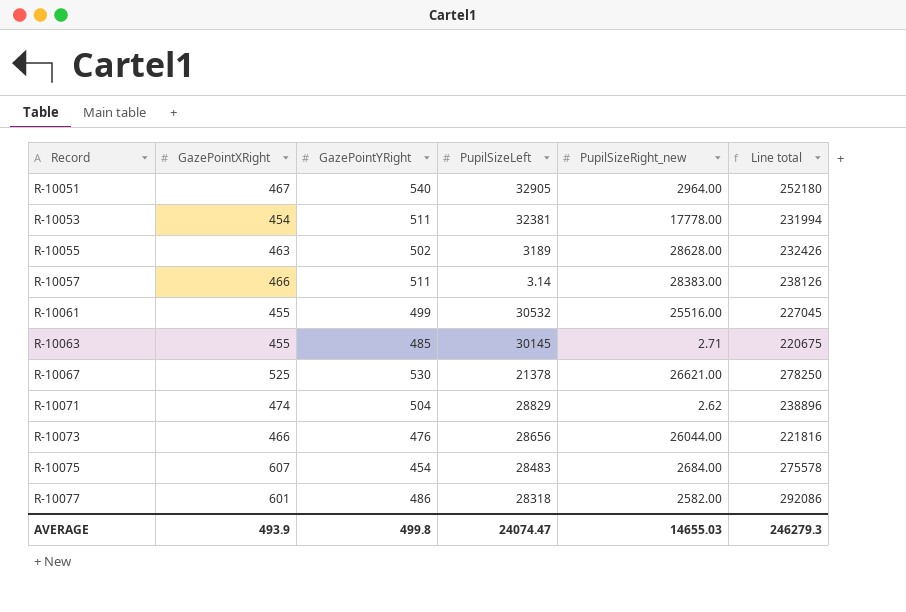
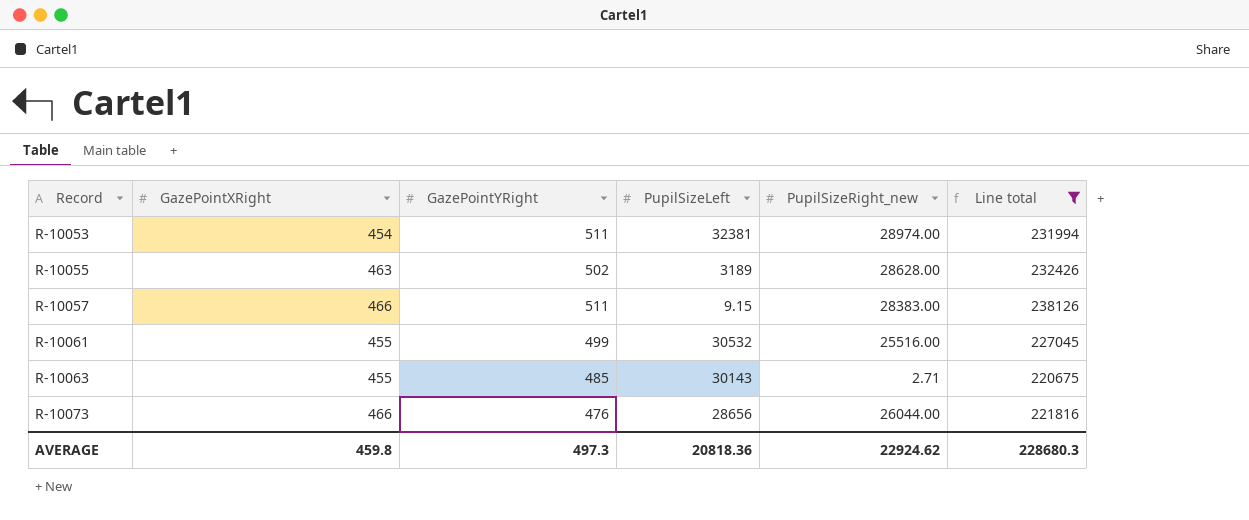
filter: none -> Line total <= 238126
R-10053 | PupilSizeRight_new: 17778.00 -> 28974.00
R-10057 | PupilSizeLeft: 3.14 -> 9.15
R-10063 | PupilSizeLeft: 30145 -> 30143
AVERAGE | GazePointXRight: 493.9 -> 459.8
AVERAGE | GazePointYRight: 499.8 -> 497.3
AVERAGE | PupilSizeLeft: 24074.47 -> 20818.36
AVERAGE | PupilSizeRight_new: 14655.03 -> 22924.62
AVERAGE | Line total: 246279.3 -> 228680.3

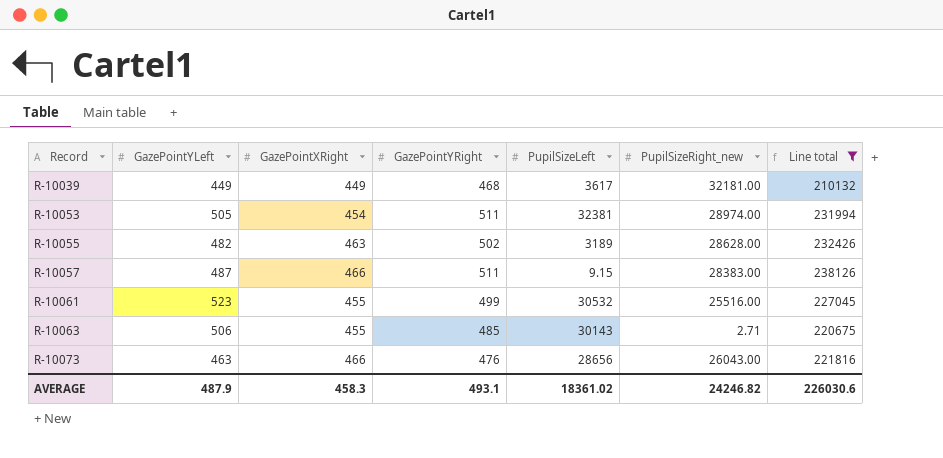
column GazePointYLeft | position: none -> 2
row R-10039: none -> 449 | 449 | 468 | 3617 | 32181.00 | 210132
R-10073 | PupilSizeRight_new: 26044.00 -> 26043.00
AVERAGE | GazePointXRight: 459.8 -> 458.3
AVERAGE | GazePointYRight: 497.3 -> 493.1
AVERAGE | PupilSizeLeft: 20818.36 -> 18361.02
AVERAGE | PupilSizeRight_new: 22924.62 -> 24246.82
AVERAGE | Line total: 228680.3 -> 226030.6

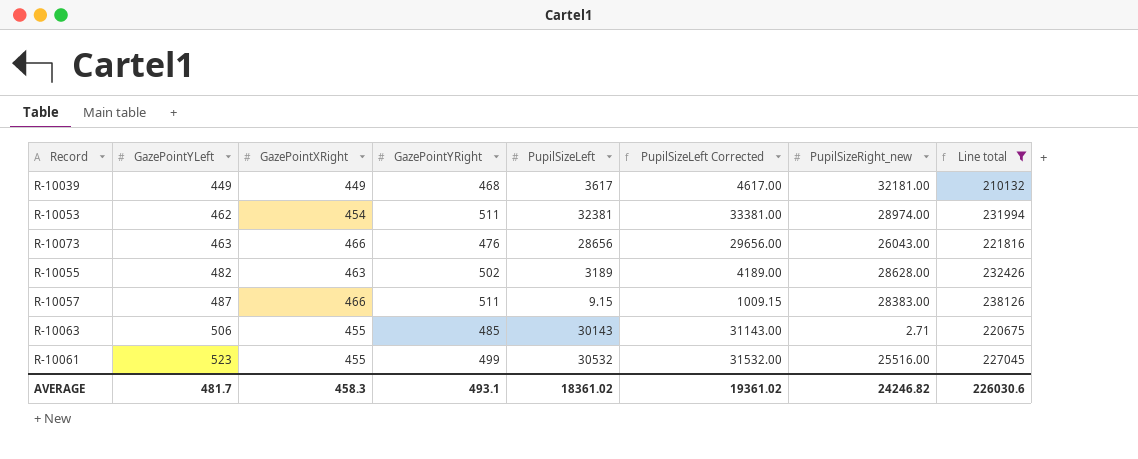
row order: Record ascending -> GazePointYLeft ascending
column PupilSizeLeft Corrected | formula: none -> [PupilSizeLeft] + 1000
R-10053 | GazePointYLeft: 505 -> 462
AVERAGE | GazePointYLeft: 487.9 -> 481.7

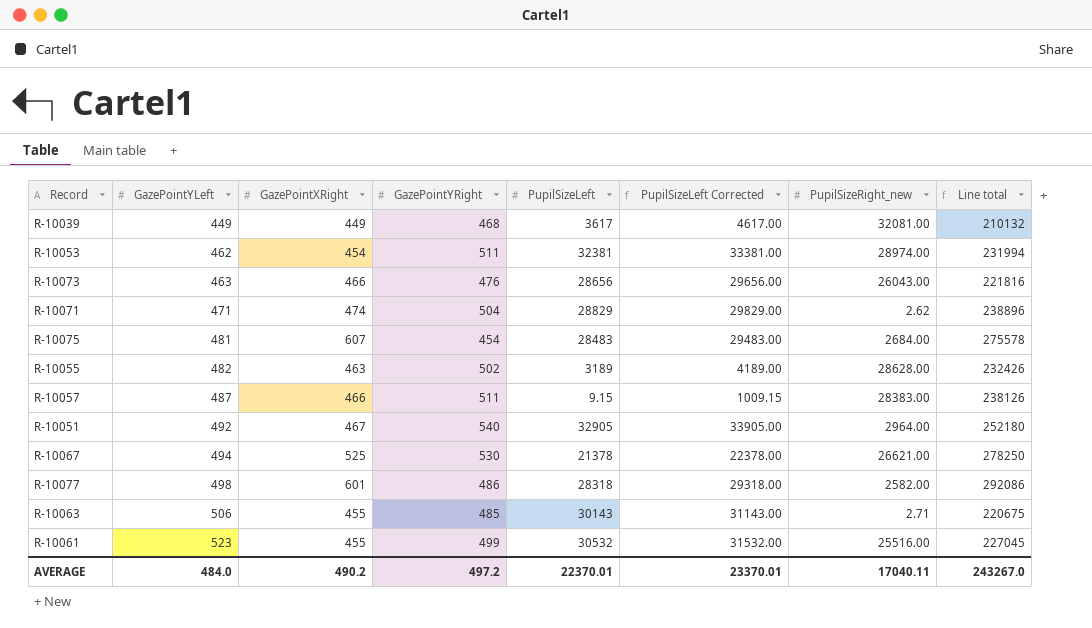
filter: Line total <= 238126 -> none
R-10039 | PupilSizeRight_new: 32181.00 -> 32081.00
AVERAGE | GazePointYLeft: 481.7 -> 484.0
AVERAGE | GazePointXRight: 458.3 -> 490.2
AVERAGE | GazePointYRight: 493.1 -> 497.2
AVERAGE | PupilSizeLeft: 18361.02 -> 22370.01
AVERAGE | PupilSizeLeft Corrected: 19361.02 -> 23370.01
AVERAGE | PupilSizeRight_new: 24246.82 -> 17040.11
AVERAGE | Line total: 226030.6 -> 243267.0

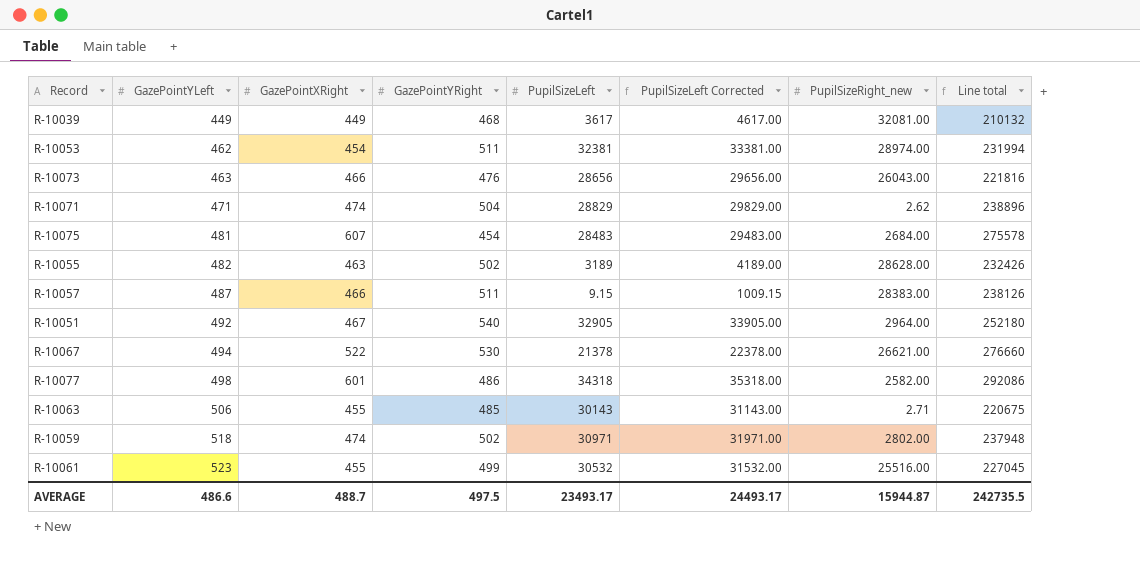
R-10067 | GazePointXRight: 525 -> 522
R-10067 | Line total: 278250 -> 276660
R-10077 | PupilSizeLeft: 28318 -> 34318
R-10077 | PupilSizeLeft Corrected: 29318.00 -> 35318.00
row R-10059: none -> 518 | 474 | 502 | 30971 | 31971.00 | 2802.00 | 237948
AVERAGE | GazePointYLeft: 484.0 -> 486.6
AVERAGE | GazePointXRight: 490.2 -> 488.7
AVERAGE | GazePointYRight: 497.2 -> 497.5
AVERAGE | PupilSizeLeft: 22370.01 -> 23493.17
AVERAGE | PupilSizeLeft Corrected: 23370.01 -> 24493.17
AVERAGE | PupilSizeRight_new: 17040.11 -> 15944.87
AVERAGE | Line total: 243267.0 -> 242735.5

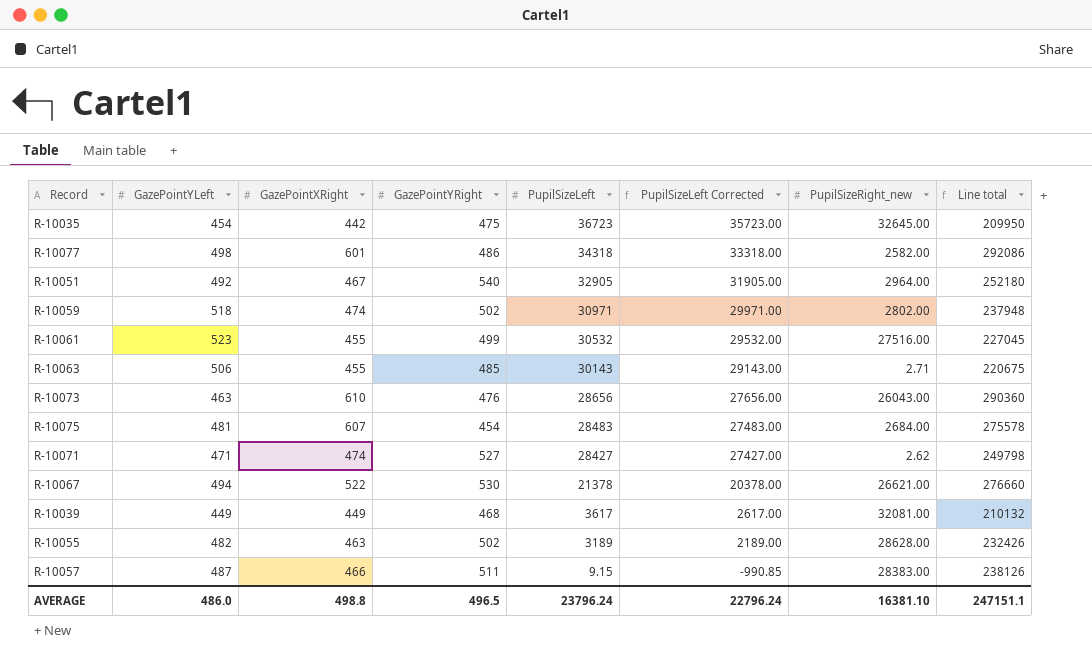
row order: GazePointYLeft ascending -> PupilSizeLeft descending
column PupilSizeLeft Corrected | formula: [PupilSizeLeft] + 1000 -> [PupilSizeLeft] - 1000
row R-10053: 462 | 454 | 511 | 32381 | 33381.00 | 28974.00 | 231994 -> none
row R-10035: none -> 454 | 442 | 475 | 36723 | 35723.00 | 32645.00 | 209950
R-10061 | PupilSizeRight_new: 25516.00 -> 27516.00
R-10073 | GazePointXRight: 466 -> 610
R-10073 | Line total: 221816 -> 290360
R-10071 | GazePointYRight: 504 -> 527
R-10071 | PupilSizeLeft: 28829 -> 28427
R-10071 | Line total: 238896 -> 249798
AVERAGE | GazePointYLeft: 486.6 -> 486.0
AVERAGE | GazePointXRight: 488.7 -> 498.8
AVERAGE | GazePointYRight: 497.5 -> 496.5
AVERAGE | PupilSizeLeft: 23493.17 -> 23796.24
AVERAGE | PupilSizeLeft Corrected: 24493.17 -> 22796.24
AVERAGE | PupilSizeRight_new: 15944.87 -> 16381.10
AVERAGE | Line total: 242735.5 -> 247151.1

